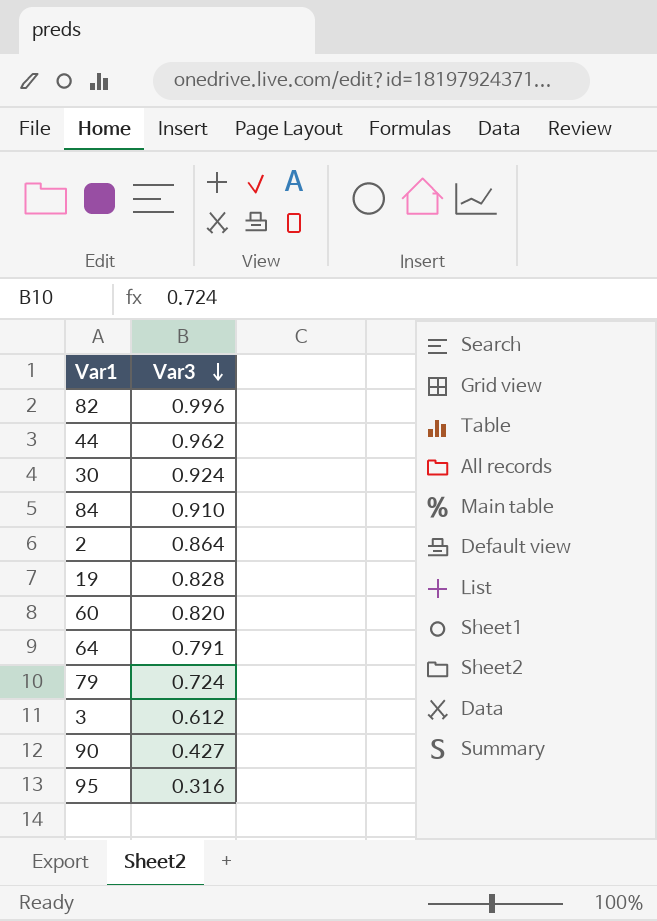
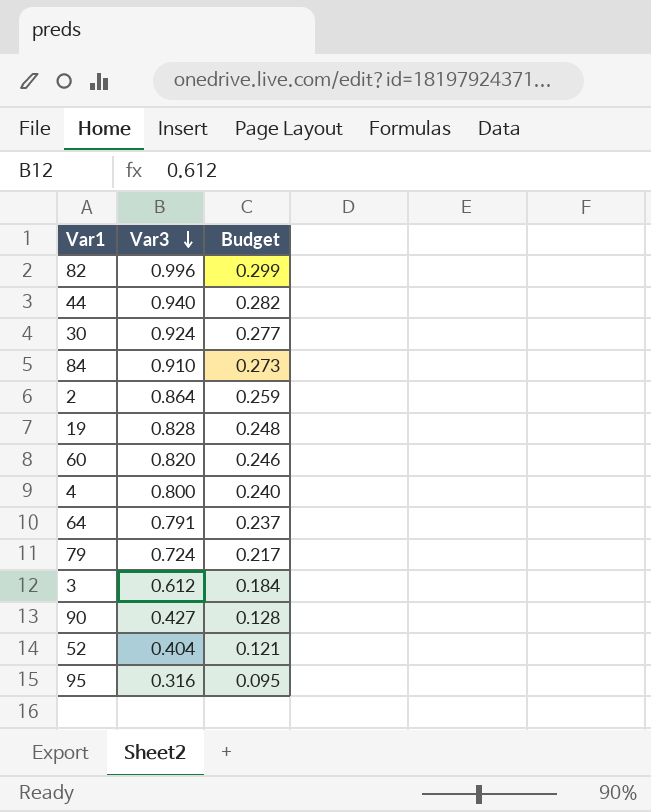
column Budget | formula: none -> [Var3] * 0.3
44 | Var3: 0.962 -> 0.940
row 4: none -> 0.800 | 0.240
row 52: none -> 0.404 | 0.121

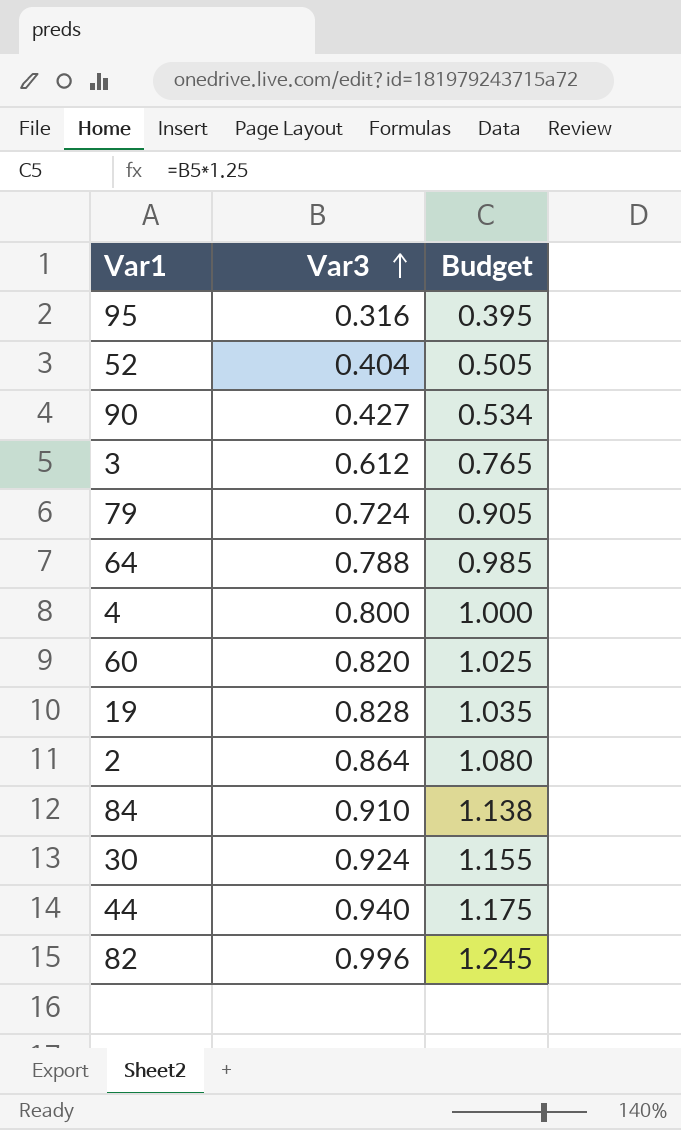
row order: Var3 descending -> Var3 ascending
column Budget | formula: [Var3] * 0.3 -> [Var3] * 1.25
64 | Var3: 0.791 -> 0.788

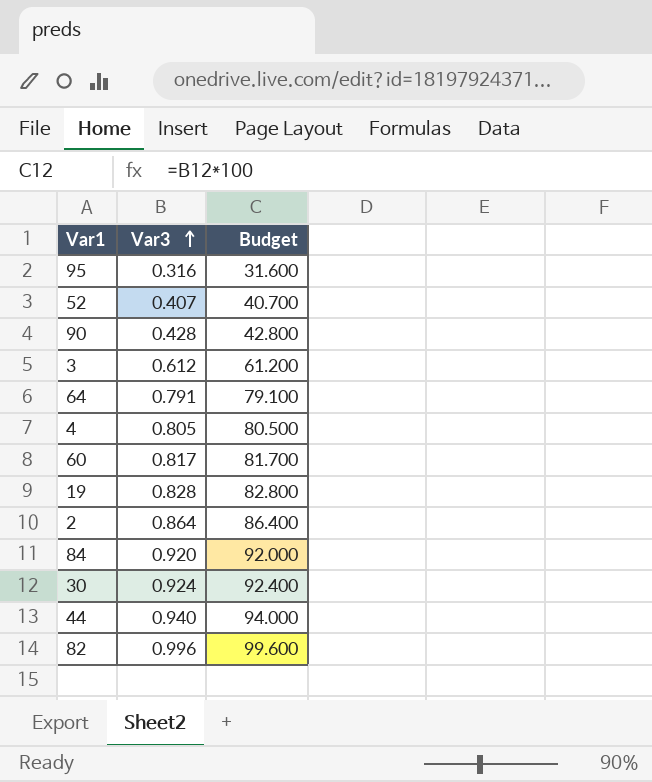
column Budget | formula: [Var3] * 1.25 -> [Var3] * 100
row 79: 0.724 | 0.905 -> none
52 | Var3: 0.404 -> 0.407
90 | Var3: 0.427 -> 0.428
64 | Var3: 0.788 -> 0.791
4 | Var3: 0.800 -> 0.805
60 | Var3: 0.820 -> 0.817
84 | Var3: 0.910 -> 0.920

